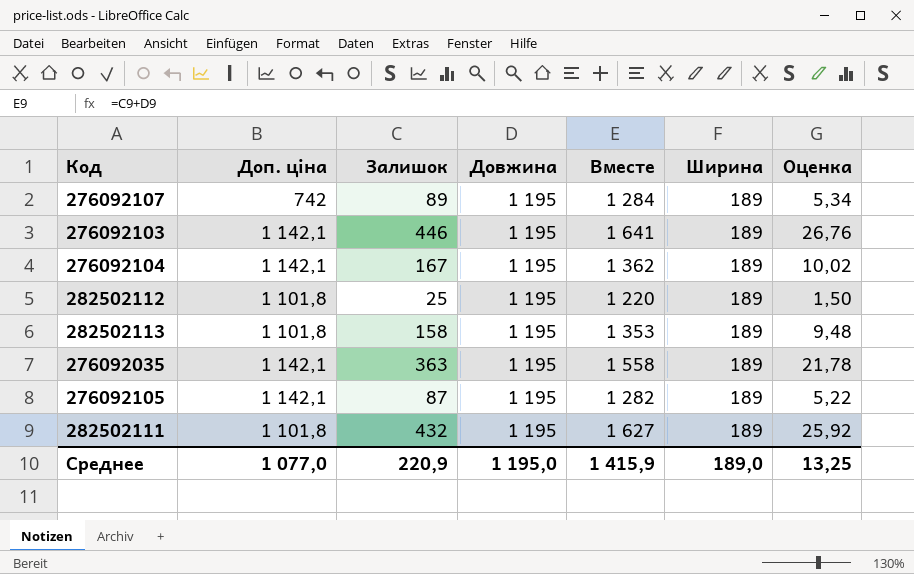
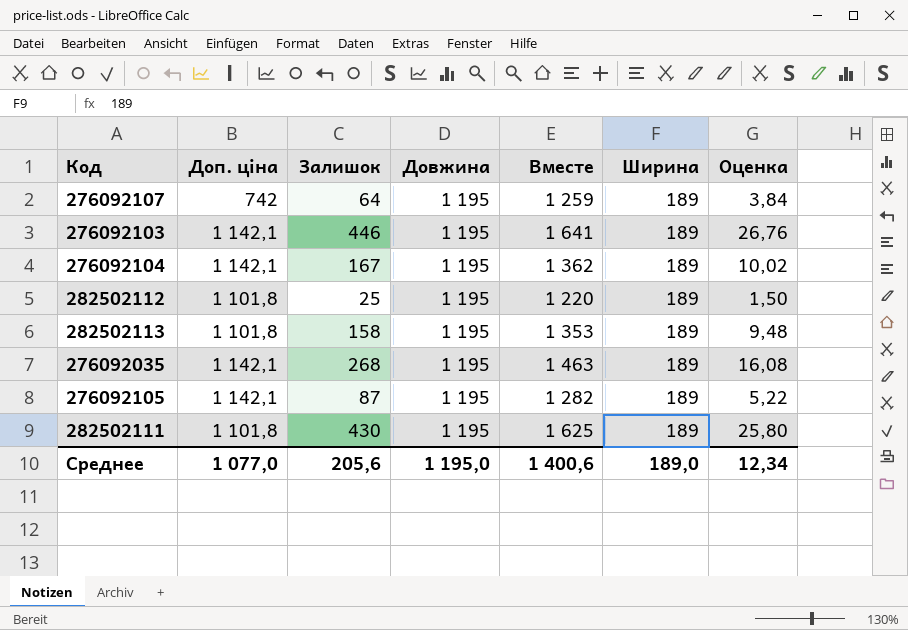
276092107 | Залишок: 89 -> 64
276092107 | Вместе: 1 284 -> 1 259
276092107 | Оценка: 5,34 -> 3,84
276092035 | Залишок: 363 -> 268
276092035 | Вместе: 1 558 -> 1 463
276092035 | Оценка: 21,78 -> 16,08
282502111 | Залишок: 432 -> 430
282502111 | Вместе: 1 627 -> 1 625
282502111 | Оценка: 25,92 -> 25,80
Среднее | Залишок: 220,9 -> 205,6
Среднее | Вместе: 1 415,9 -> 1 400,6
Среднее | Оценка: 13,25 -> 12,34

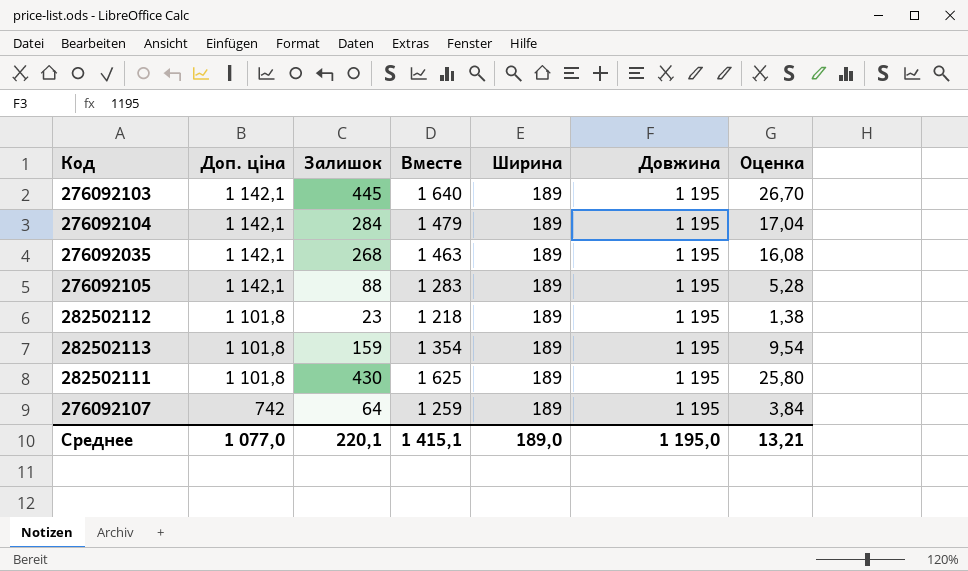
row order: none -> Доп. ціна descending
column Довжина | position: 4 -> 6
276092103 | Залишок: 446 -> 445
276092103 | Вместе: 1 641 -> 1 640
276092103 | Оценка: 26,76 -> 26,70
276092104 | Залишок: 167 -> 284
276092104 | Вместе: 1 362 -> 1 479
276092104 | Оценка: 10,02 -> 17,04
276092105 | Залишок: 87 -> 88
276092105 | Вместе: 1 282 -> 1 283
276092105 | Оценка: 5,22 -> 5,28
282502112 | Залишок: 25 -> 23
282502112 | Вместе: 1 220 -> 1 218
282502112 | Оценка: 1,50 -> 1,38
282502113 | Залишок: 158 -> 159
282502113 | Вместе: 1 353 -> 1 354
282502113 | Оценка: 9,48 -> 9,54
Среднее | Залишок: 205,6 -> 220,1
Среднее | Вместе: 1 400,6 -> 1 415,1
Среднее | Оценка: 12,34 -> 13,21

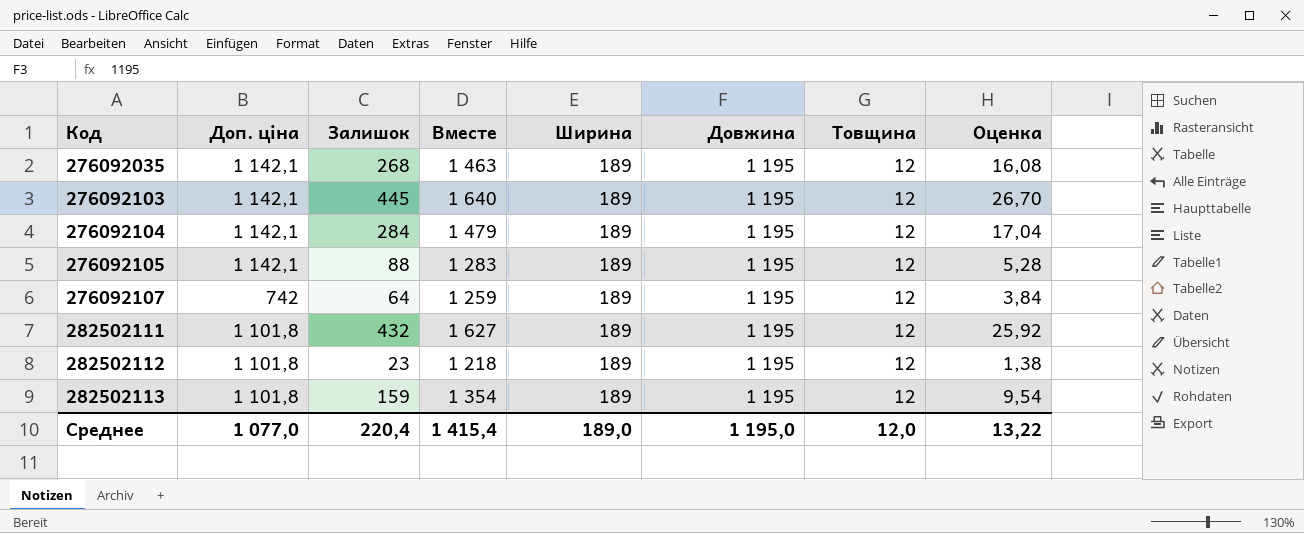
row order: Доп. ціна descending -> Код ascending
column Товщина | position: none -> 7
282502111 | Залишок: 430 -> 432
282502111 | Вместе: 1 625 -> 1 627
282502111 | Оценка: 25,80 -> 25,92
Среднее | Залишок: 220,1 -> 220,4
Среднее | Вместе: 1 415,1 -> 1 415,4
Среднее | Оценка: 13,21 -> 13,22

